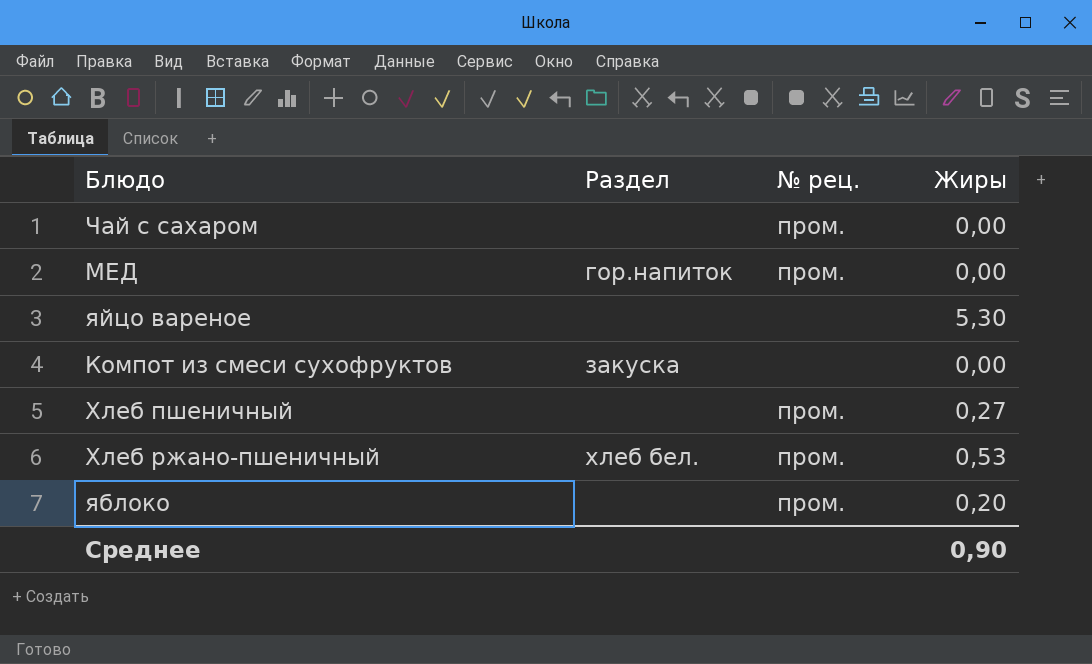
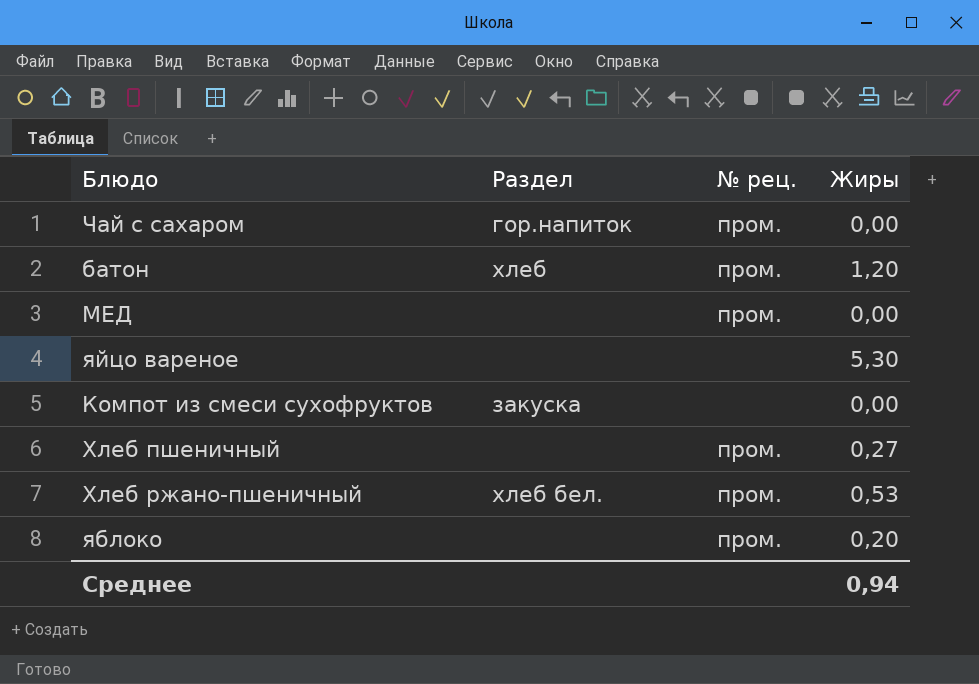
Чай с сахаром | Раздел: none -> гор.напиток
row батон: none -> хлеб | пром. | 1,20
МЕД | Раздел: гор.напиток -> none
Среднее | Жиры: 0,90 -> 0,94

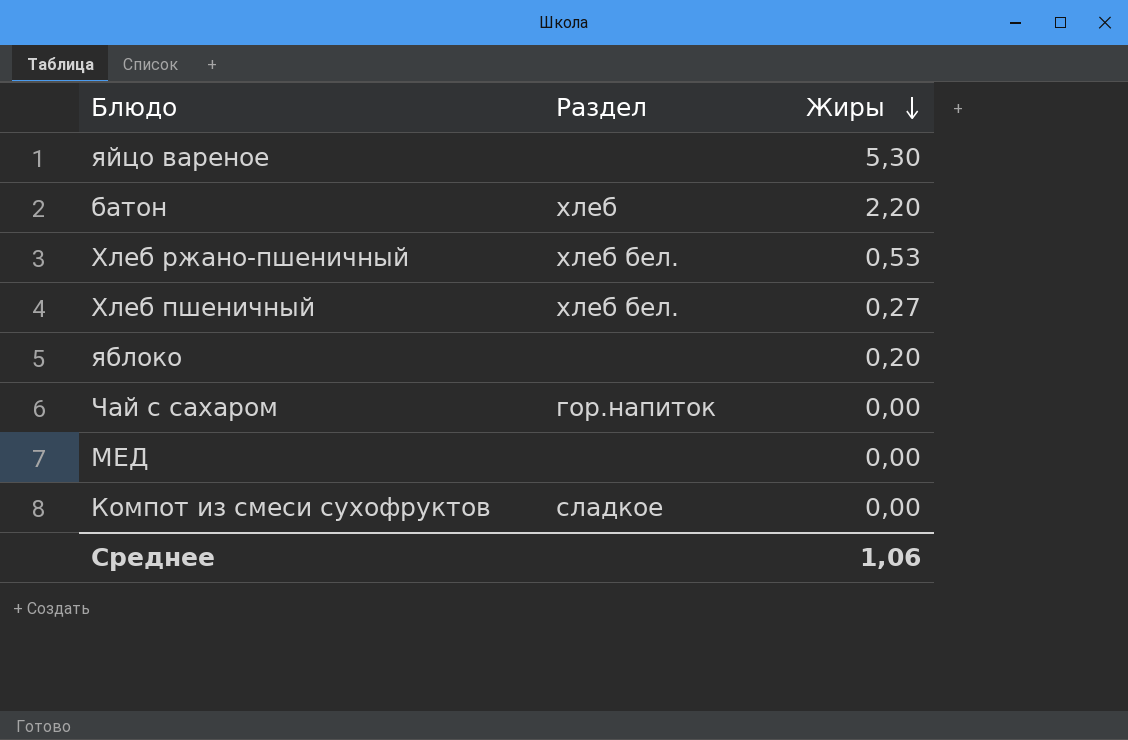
row order: none -> Жиры descending
column № рец. | position: 3 -> none
батон | Жиры: 1,20 -> 2,20
Хлеб пшеничный | Раздел: none -> хлеб бел.
Компот из смеси сухофруктов | Раздел: закуска -> сладкое
Среднее | Жиры: 0,94 -> 1,06

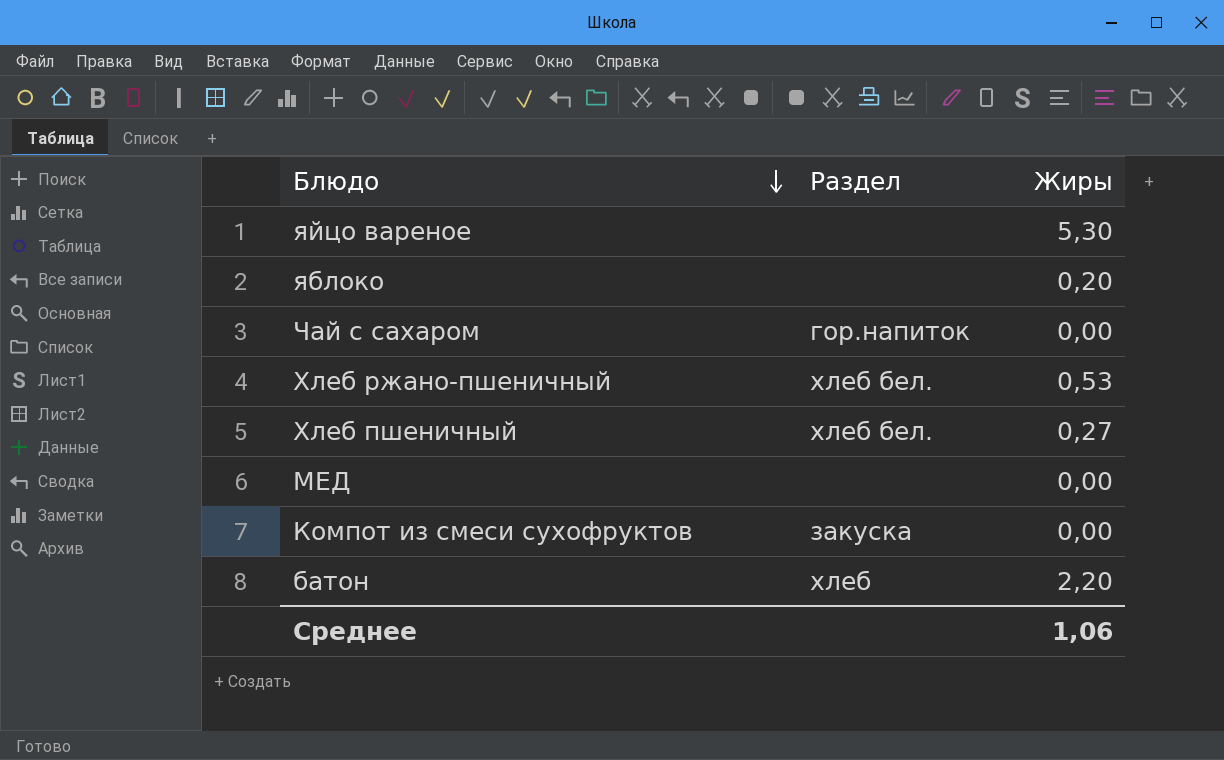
row order: Жиры descending -> Блюдо descending
Компот из смеси сухофруктов | Раздел: сладкое -> закуска

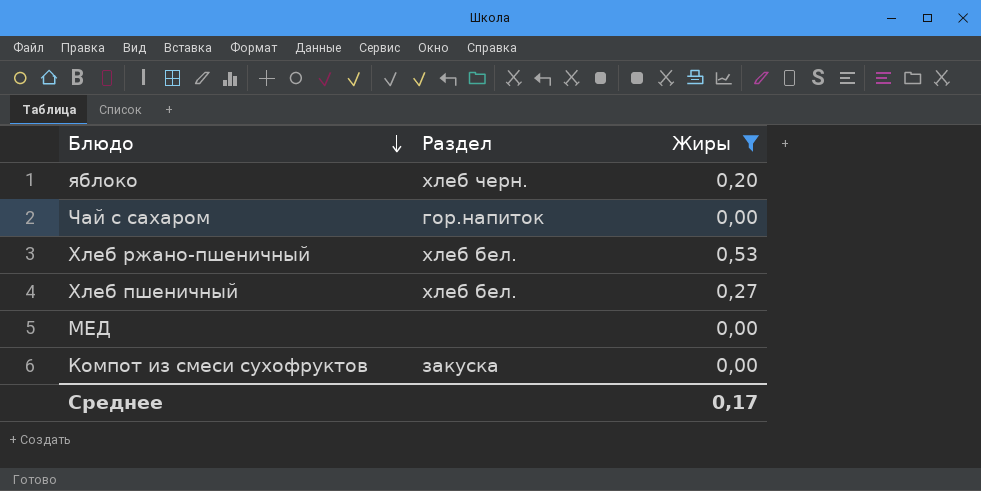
filter: none -> Жиры <= 0,53
яблоко | Раздел: none -> хлеб черн.
Среднее | Жиры: 1,06 -> 0,17

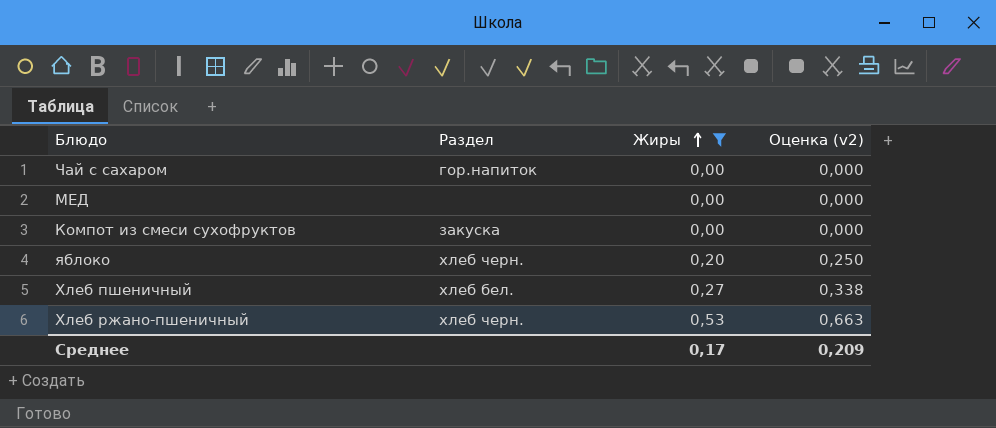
row order: Блюдо descending -> Жиры ascending
column Оценка (v2) | formula: none -> [Жиры] * 1,25
Хлеб ржано-пшеничный | Раздел: хлеб бел. -> хлеб черн.

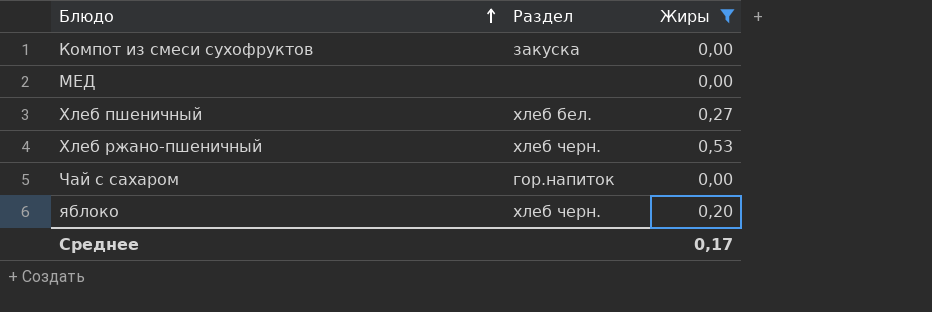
row order: Жиры ascending -> Блюдо ascending
column Оценка (v2) | formula: [Жиры] * 1,25 -> none

